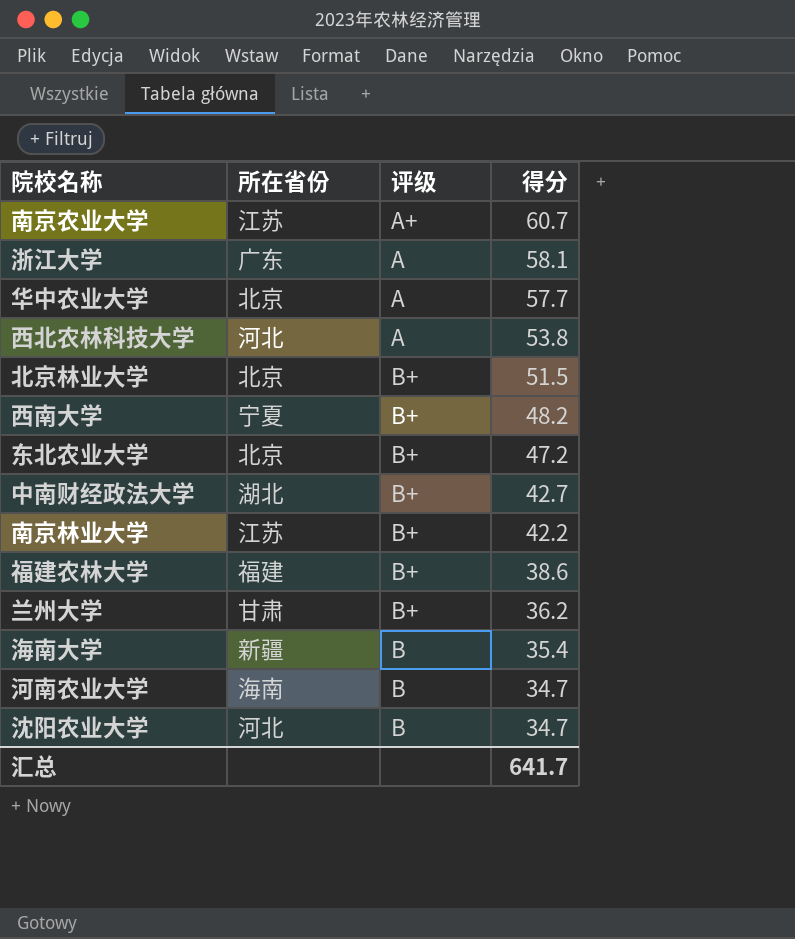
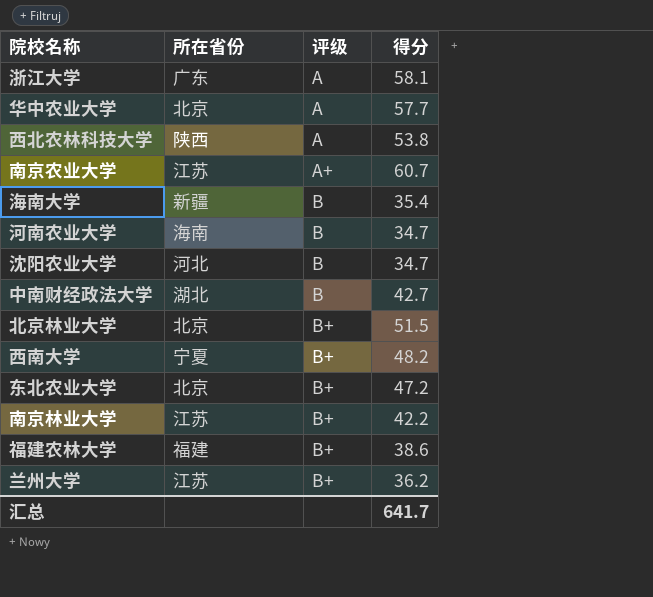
row order: 得分 descending -> 评级 ascending
西北农林科技大学 | 所在省份: 河北 -> 陕西
中南财经政法大学 | 评级: B+ -> B
兰州大学 | 所在省份: 甘肃 -> 江苏

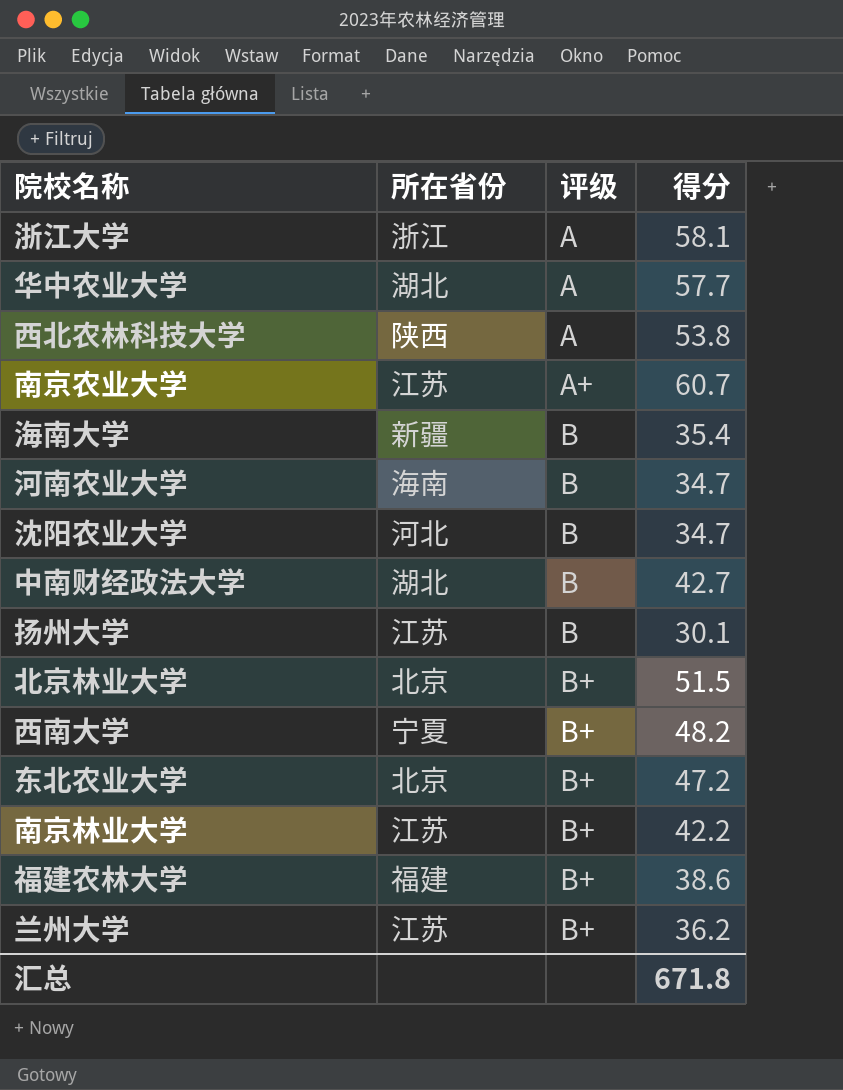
浙江大学 | 所在省份: 广东 -> 浙江
华中农业大学 | 所在省份: 北京 -> 湖北
row 扬州大学: none -> 江苏 | B | 30.1
汇总 | 得分: 641.7 -> 671.8

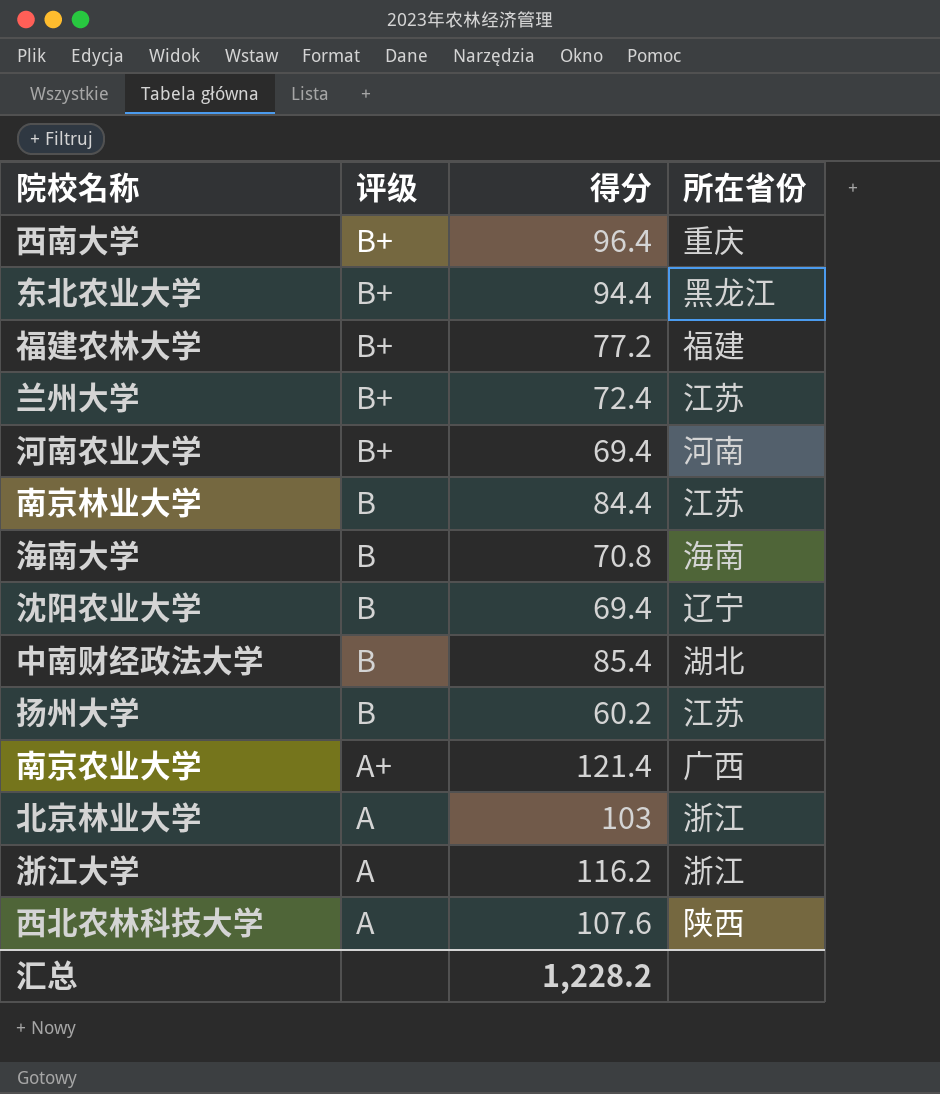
row order: 评级 ascending -> 评级 descending
column 所在省份 | position: 2 -> 4
row 华中农业大学: 湖北 | A | 57.7 -> none
西南大学 | 得分: 48.2 -> 96.4
西南大学 | 所在省份: 宁夏 -> 重庆
东北农业大学 | 得分: 47.2 -> 94.4
东北农业大学 | 所在省份: 北京 -> 黑龙江
福建农林大学 | 得分: 38.6 -> 77.2
兰州大学 | 得分: 36.2 -> 72.4
河南农业大学 | 评级: B -> B+
河南农业大学 | 得分: 34.7 -> 69.4
河南农业大学 | 所在省份: 海南 -> 河南
南京林业大学 | 评级: B+ -> B
南京林业大学 | 得分: 42.2 -> 84.4
海南大学 | 得分: 35.4 -> 70.8
海南大学 | 所在省份: 新疆 -> 海南
沈阳农业大学 | 得分: 34.7 -> 69.4
沈阳农业大学 | 所在省份: 河北 -> 辽宁
中南财经政法大学 | 得分: 42.7 -> 85.4
扬州大学 | 得分: 30.1 -> 60.2
南京农业大学 | 得分: 60.7 -> 121.4
南京农业大学 | 所在省份: 江苏 -> 广西
北京林业大学 | 评级: B+ -> A
北京林业大学 | 得分: 51.5 -> 103
北京林业大学 | 所在省份: 北京 -> 浙江
浙江大学 | 得分: 58.1 -> 116.2
西北农林科技大学 | 得分: 53.8 -> 107.6
汇总 | 得分: 671.8 -> 1,228.2

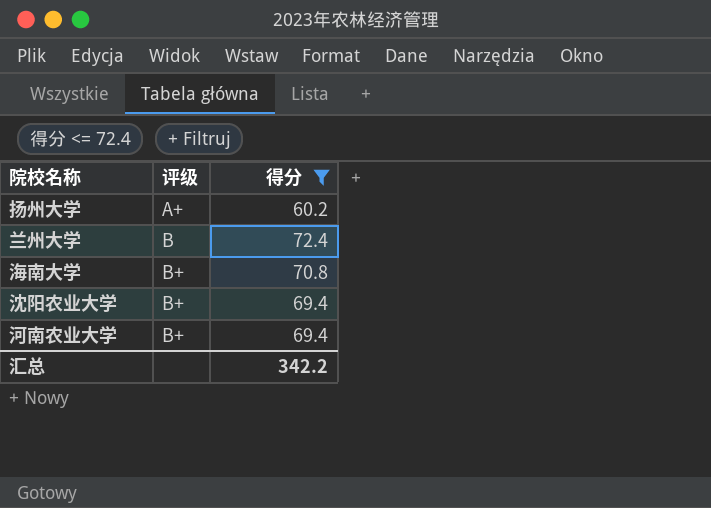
filter: none -> 得分 <= 72.4
row order: 评级 descending -> 评级 ascending
column 所在省份 | position: 4 -> none
扬州大学 | 评级: B -> A+
兰州大学 | 评级: B+ -> B
海南大学 | 评级: B -> B+
沈阳农业大学 | 评级: B -> B+
汇总 | 得分: 1,228.2 -> 342.2

